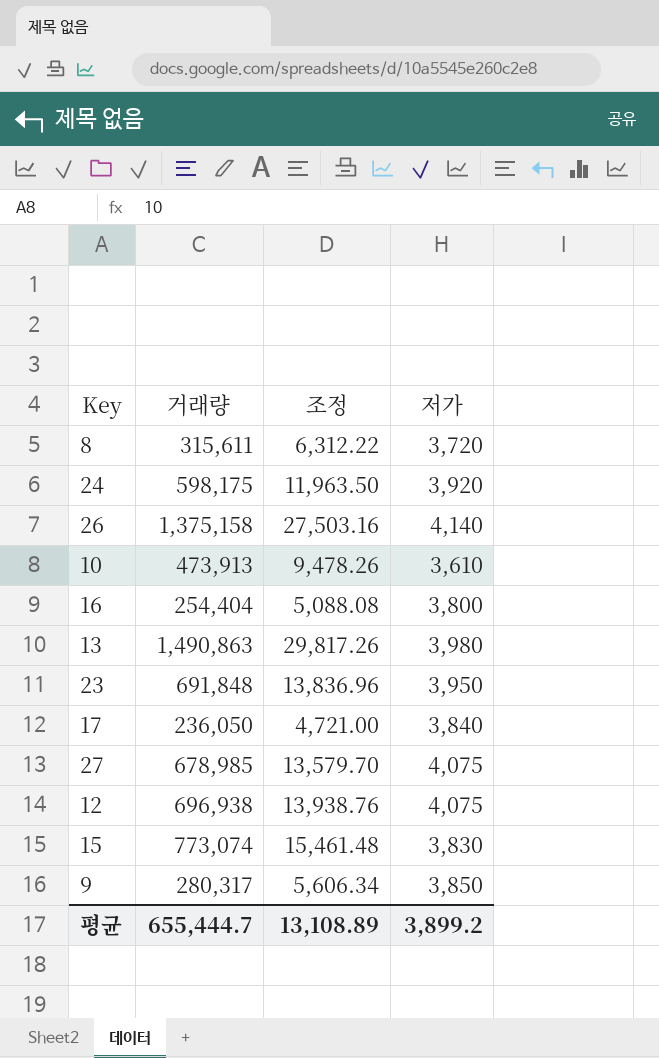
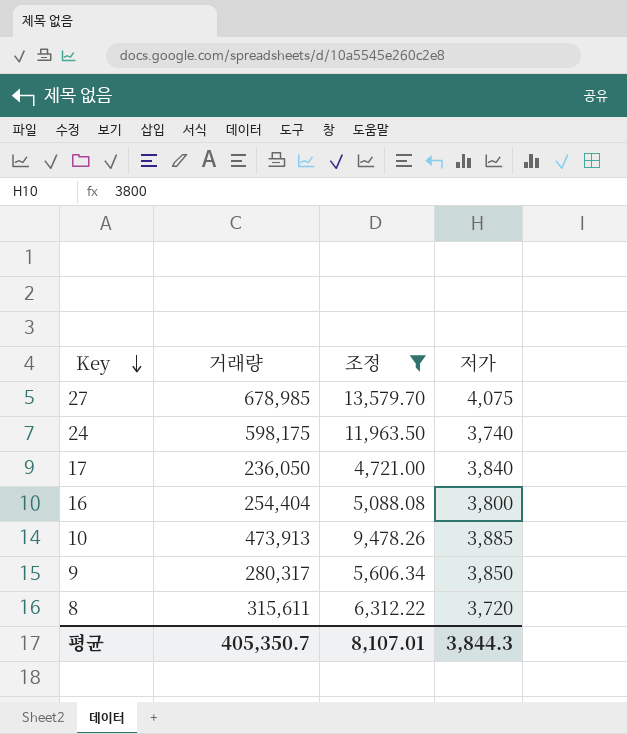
filter: none -> 조정 <= 13,579.70
row order: none -> Key descending
24 | 저가: 3,920 -> 3,740
10 | 저가: 3,610 -> 3,885
평균 | 거래량: 655,444.7 -> 405,350.7
평균 | 조정: 13,108.89 -> 8,107.01
평균 | 저가: 3,899.2 -> 3,844.3

